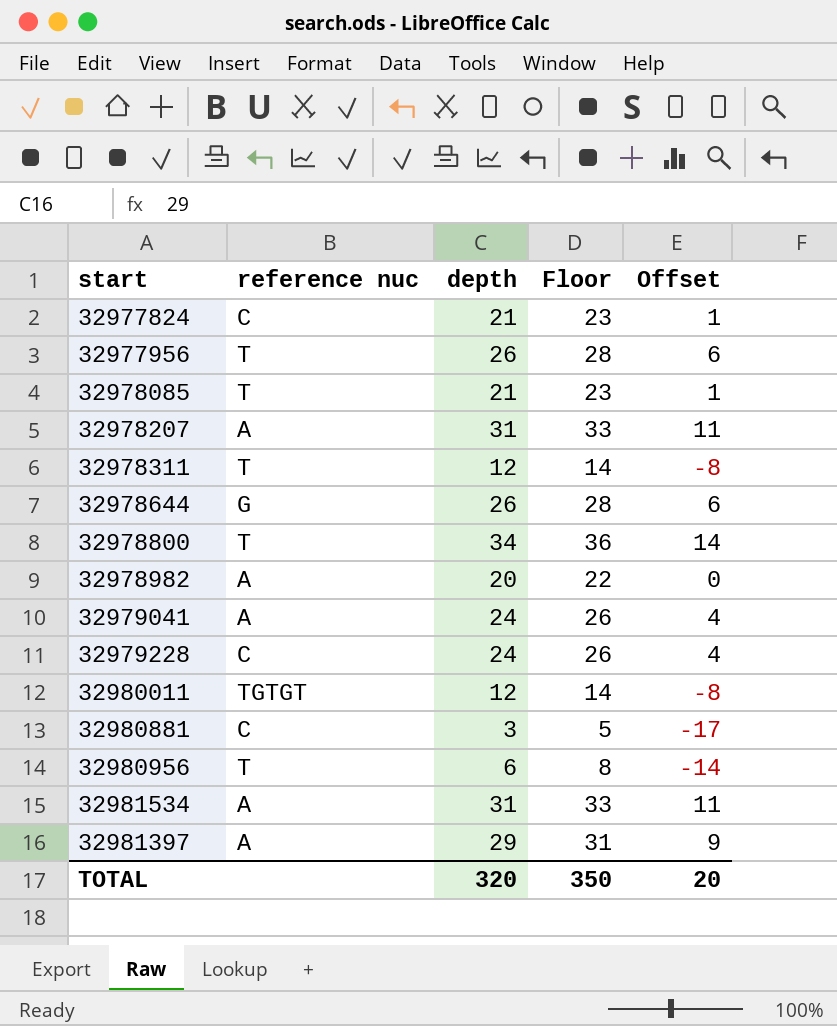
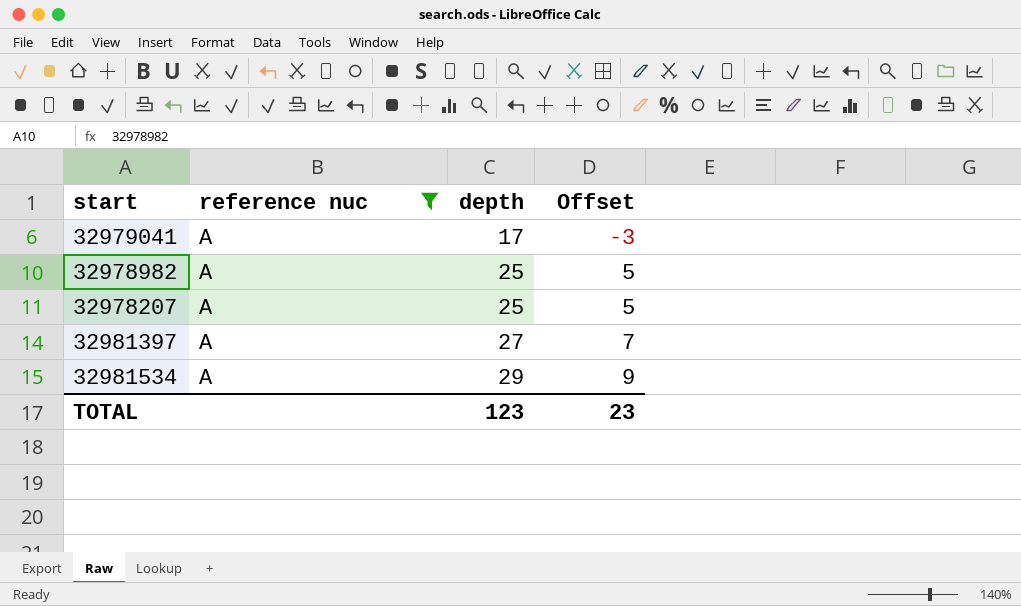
filter: none -> reference nuc = A
row order: none -> depth ascending
column Floor | formula: [depth] + 2 -> none
32979041 | depth: 24 -> 17
32979041 | Offset: 4 -> -3
32978982 | depth: 20 -> 25
32978982 | Offset: 0 -> 5
32978207 | depth: 31 -> 25
32978207 | Offset: 11 -> 5
32981397 | depth: 29 -> 27
32981397 | Offset: 9 -> 7
32981534 | depth: 31 -> 29
32981534 | Offset: 11 -> 9
TOTAL | depth: 320 -> 123
TOTAL | Offset: 20 -> 23

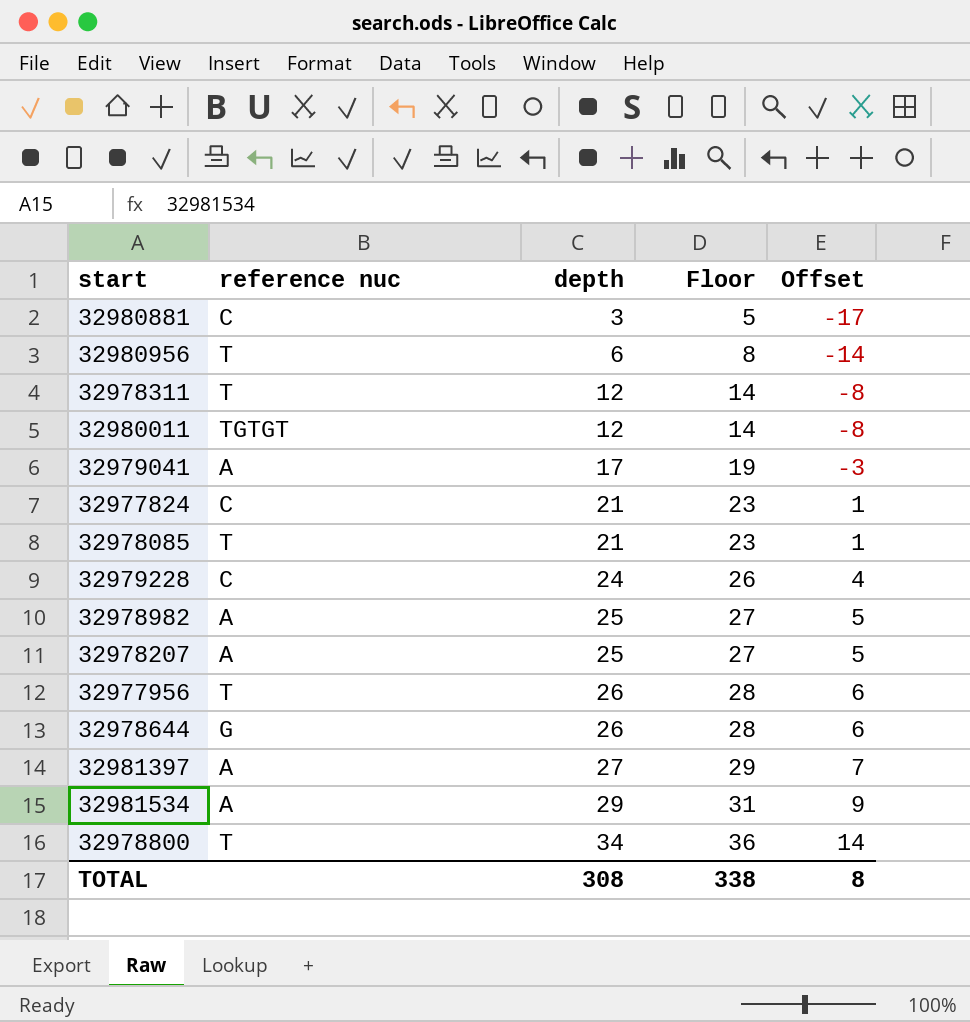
filter: reference nuc = A -> none
column Floor | formula: none -> [depth] + 2
TOTAL | depth: 123 -> 308
TOTAL | Offset: 23 -> 8

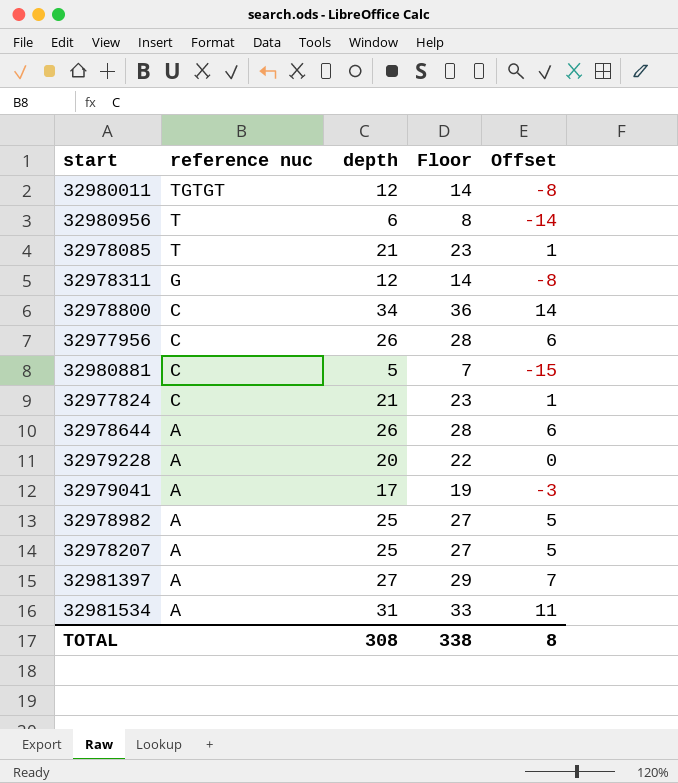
row order: depth ascending -> reference nuc descending
32978311 | reference nuc: T -> G
32978800 | reference nuc: T -> C
32977956 | reference nuc: T -> C
32980881 | depth: 3 -> 5
32980881 | Floor: 5 -> 7
32980881 | Offset: -17 -> -15
32978644 | reference nuc: G -> A
32979228 | reference nuc: C -> A
32979228 | depth: 24 -> 20
32979228 | Floor: 26 -> 22
32979228 | Offset: 4 -> 0
32981534 | depth: 29 -> 31
32981534 | Floor: 31 -> 33
32981534 | Offset: 9 -> 11

